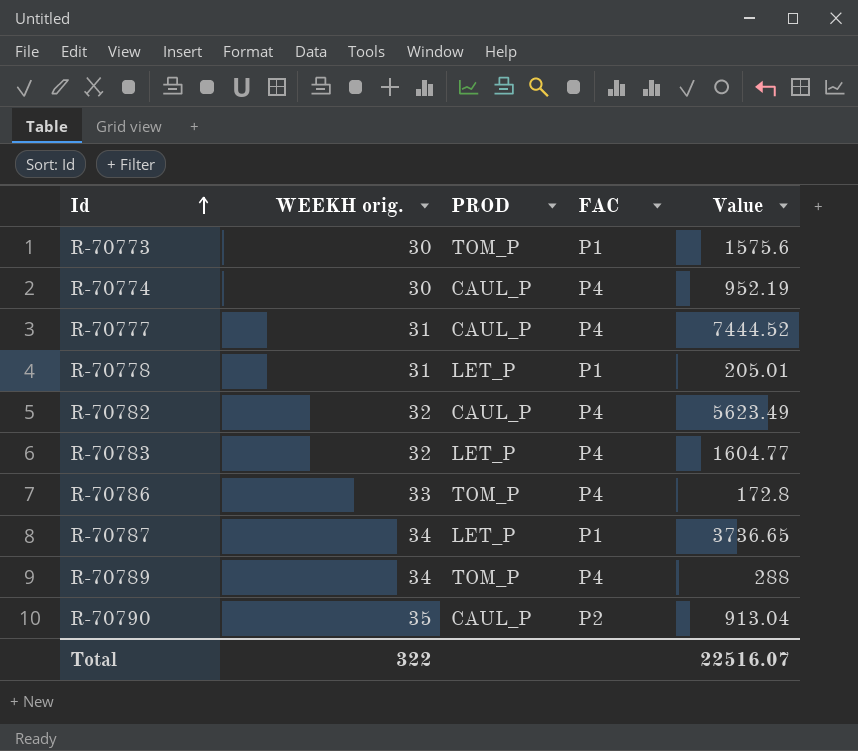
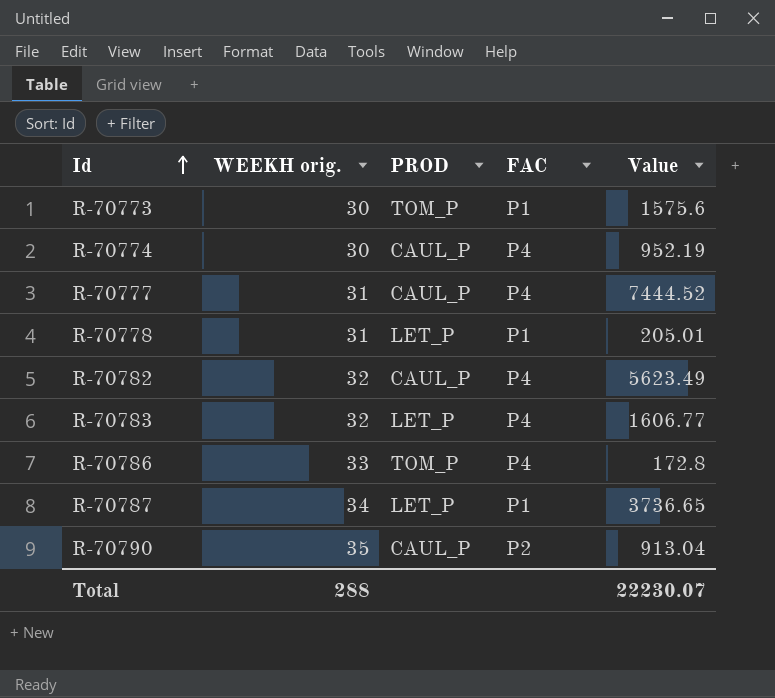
row R-70789: 34 | TOM_P | P4 | 288 -> none
R-70783 | Value: 1604.77 -> 1606.77
Total | WEEKH orig.: 322 -> 288
Total | Value: 22516.07 -> 22230.07

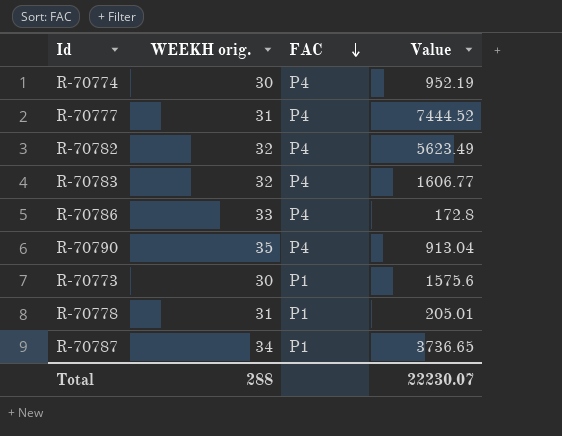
row order: Id ascending -> FAC descending
column PROD | position: 3 -> none
R-70790 | FAC: P2 -> P4

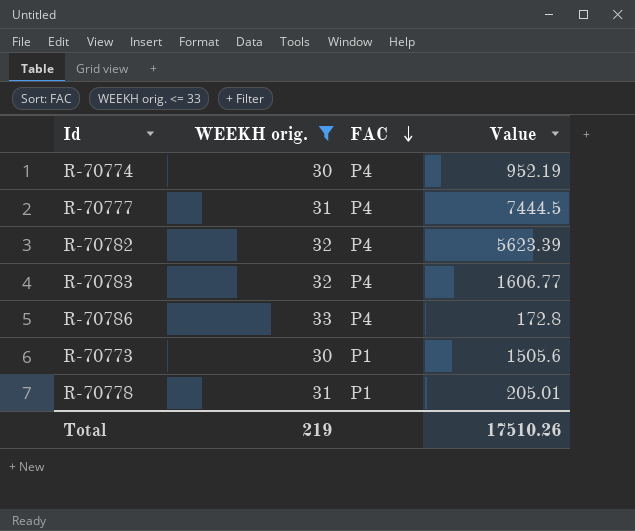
filter: none -> WEEKH orig. <= 33
R-70777 | Value: 7444.52 -> 7444.5
R-70782 | Value: 5623.49 -> 5623.39
R-70773 | Value: 1575.6 -> 1505.6
Total | WEEKH orig.: 288 -> 219
Total | Value: 22230.07 -> 17510.26

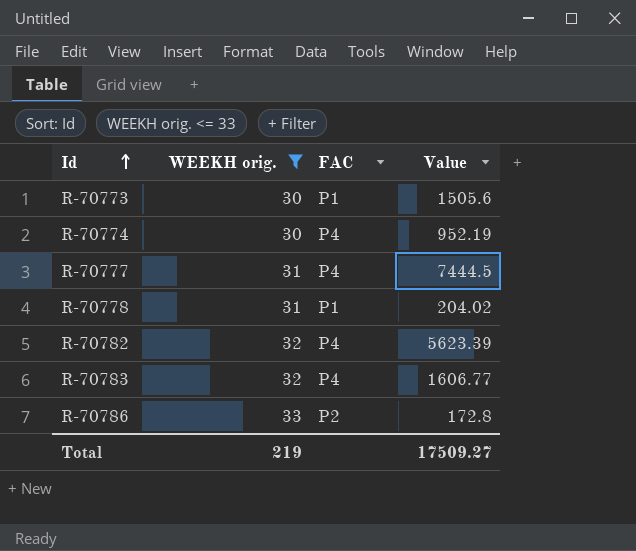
row order: FAC descending -> Id ascending
R-70778 | Value: 205.01 -> 204.02
R-70786 | FAC: P4 -> P2
Total | Value: 17510.26 -> 17509.27

